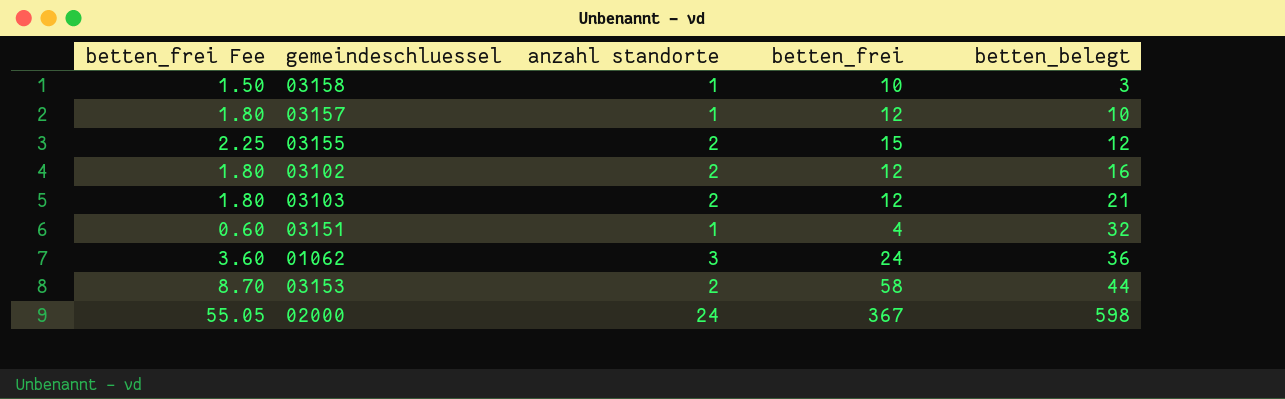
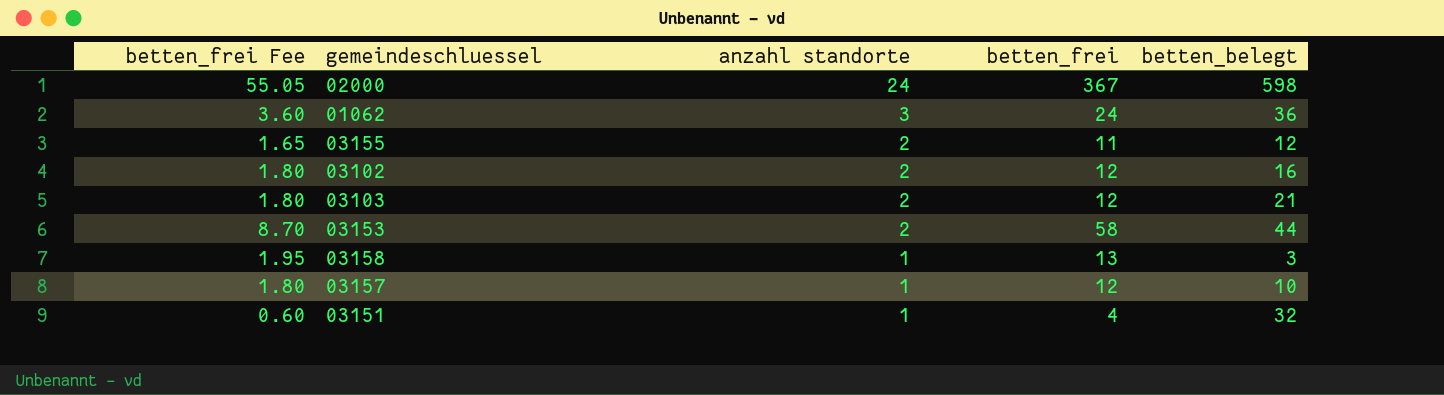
row order: betten_belegt ascending -> anzahl standorte descending
03155 | betten_frei Fee: 2.25 -> 1.65
03155 | betten_frei: 15 -> 11
03158 | betten_frei Fee: 1.50 -> 1.95
03158 | betten_frei: 10 -> 13

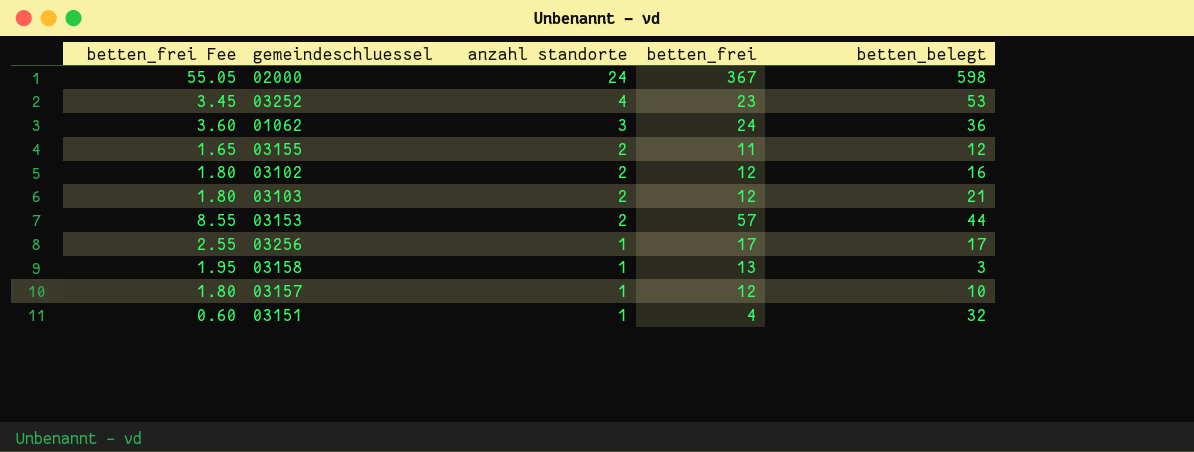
row 03252: none -> 3.45 | 4 | 23 | 53
03153 | betten_frei Fee: 8.70 -> 8.55
03153 | betten_frei: 58 -> 57
row 03256: none -> 2.55 | 1 | 17 | 17

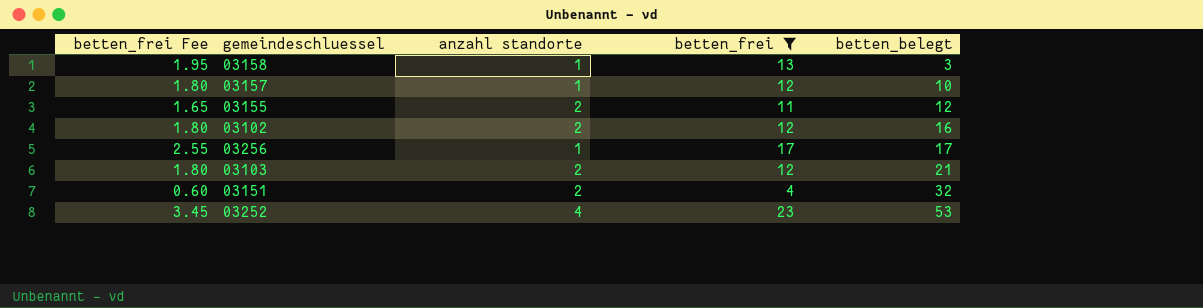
filter: none -> betten_frei <= 23
row order: anzahl standorte descending -> betten_belegt ascending
03151 | anzahl standorte: 1 -> 2

